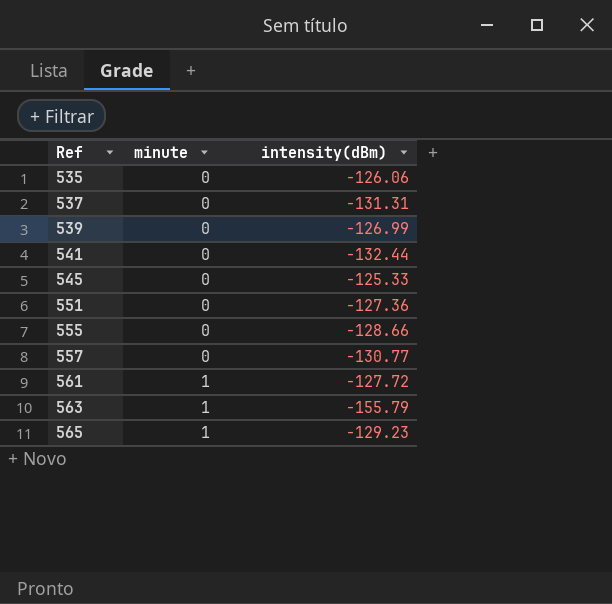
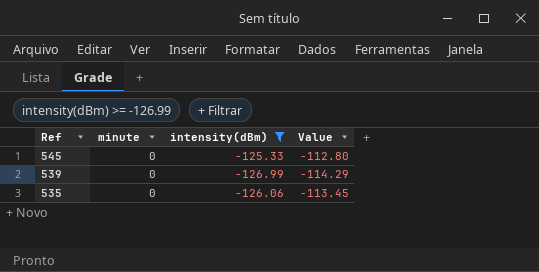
filter: none -> intensity(dBm) >= -126.99
row order: Ref ascending -> Ref descending
column Value | formula: none -> [intensity(dBm)] * 0.9

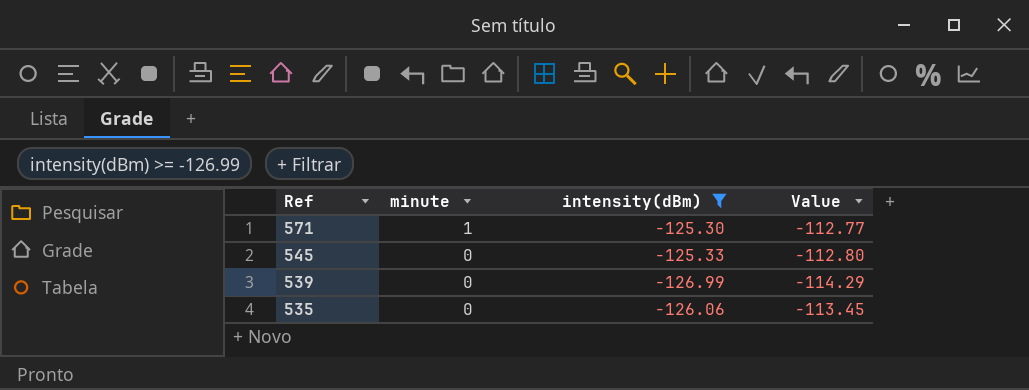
row 571: none -> 1 | -125.30 | -112.77

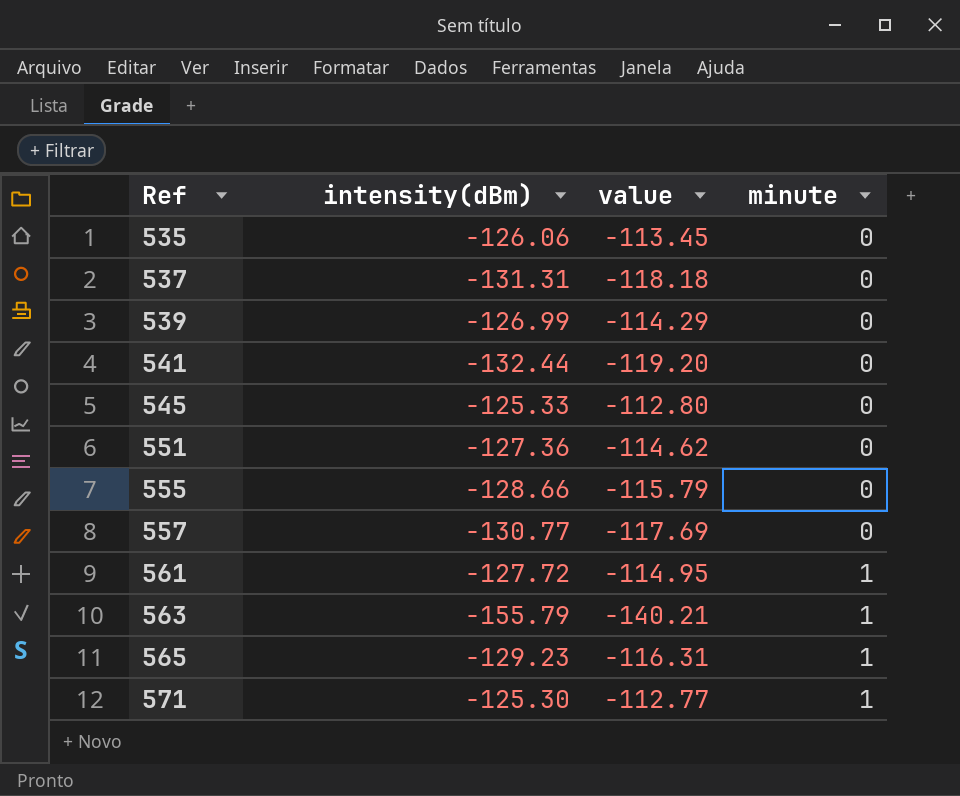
filter: intensity(dBm) >= -126.99 -> none
row order: Ref descending -> Ref ascending
column name: Value -> value
column minute | position: 2 -> 4

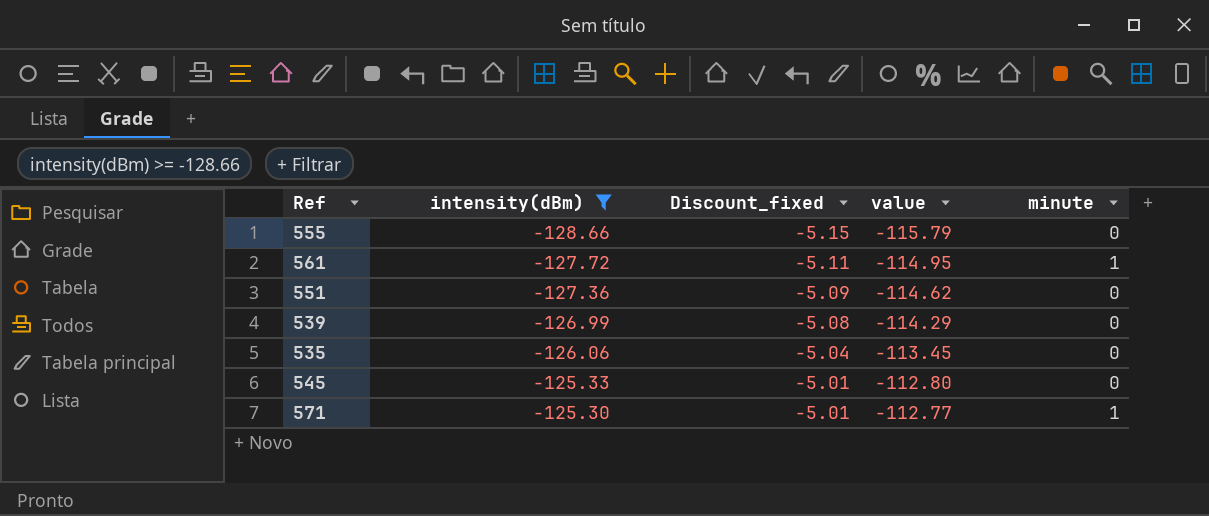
filter: none -> intensity(dBm) >= -128.66
row order: Ref ascending -> intensity(dBm) ascending
column Discount_fixed | formula: none -> [intensity(dBm)] * 0.04

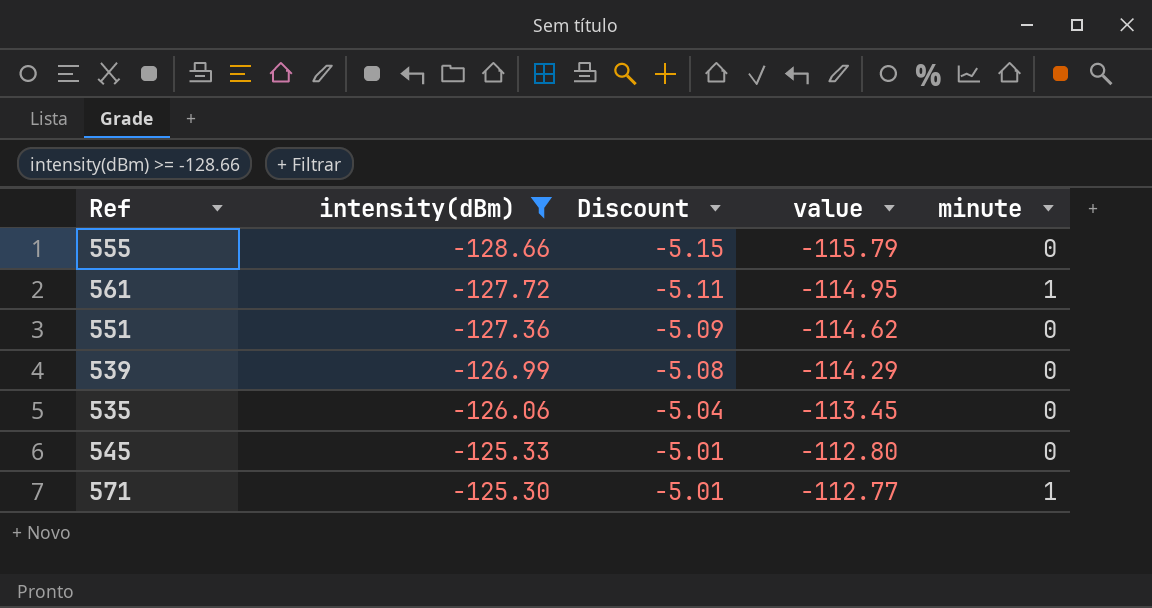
column name: Discount_fixed -> Discount

